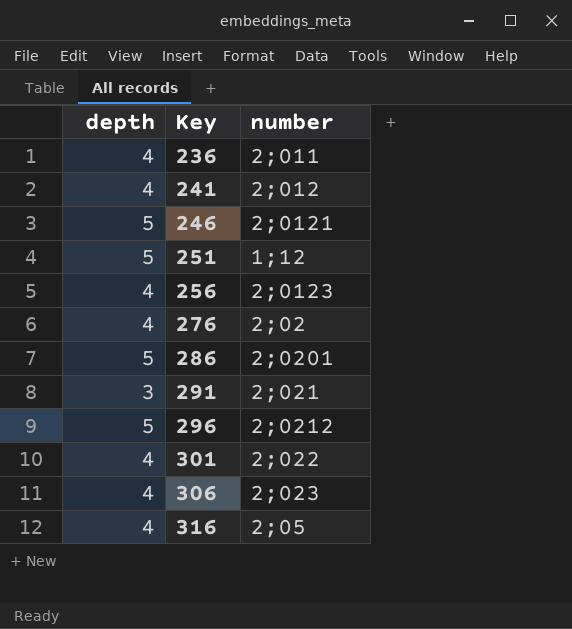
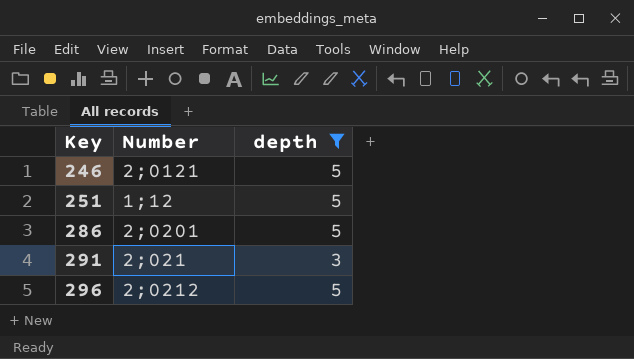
filter: none -> depth != 4
column name: number -> Number
column depth | position: 1 -> 3

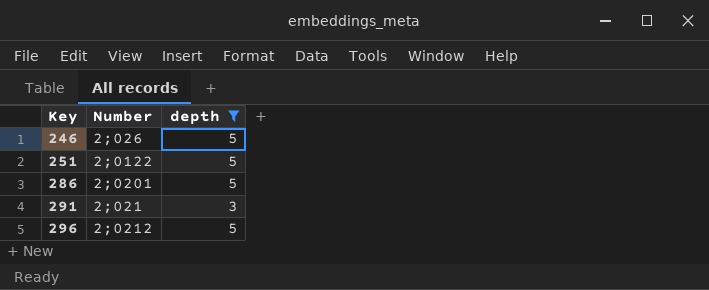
246 | Number: 2;0121 -> 2;026
251 | Number: 1;12 -> 2;0122

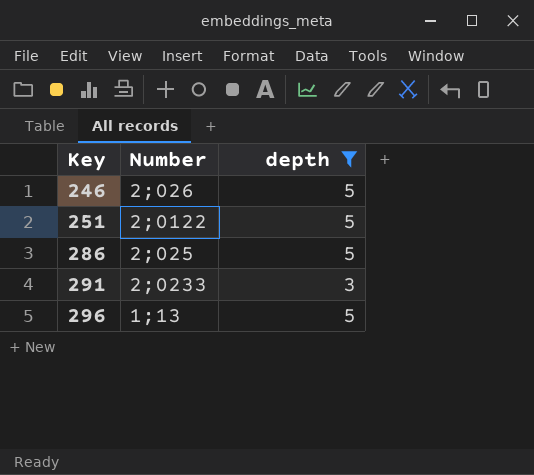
286 | Number: 2;0201 -> 2;025
291 | Number: 2;021 -> 2;0233
296 | Number: 2;0212 -> 1;13

